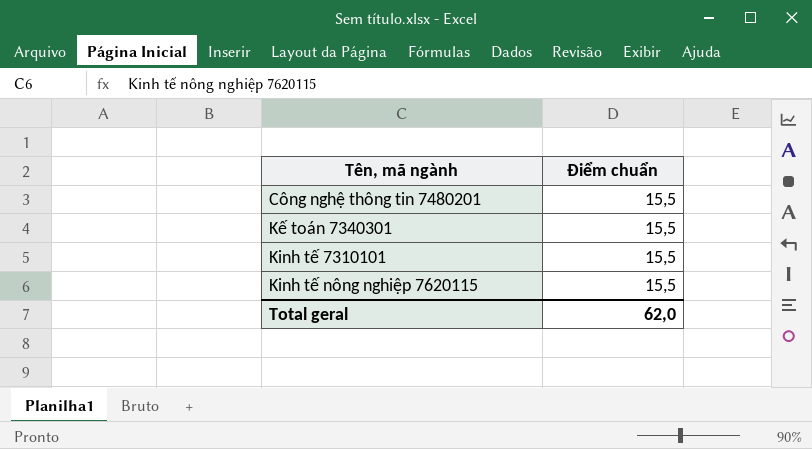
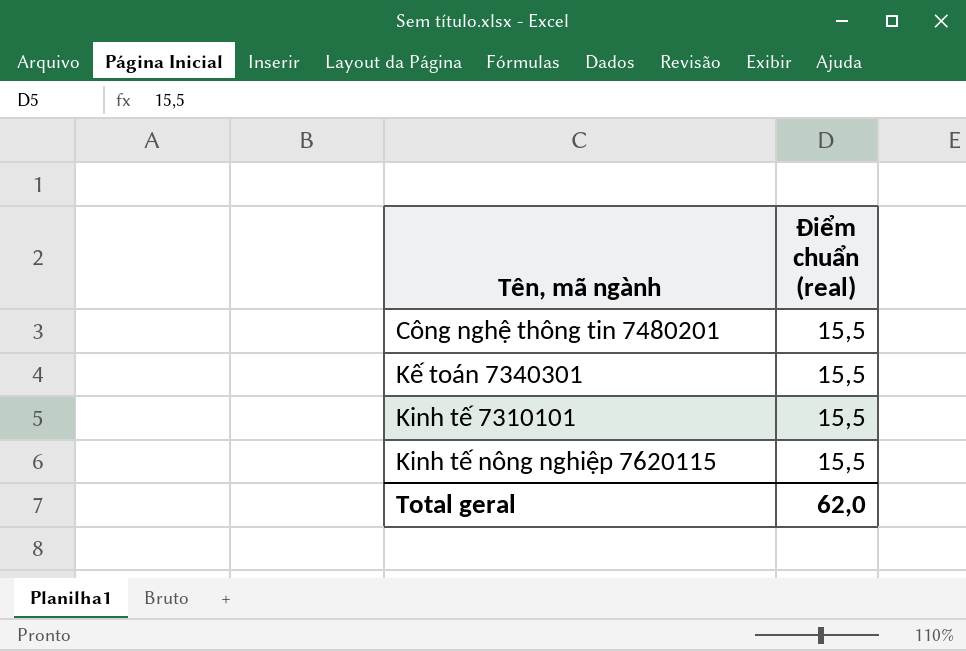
column name: Điểm chuẩn -> Điểm chuẩn (real)

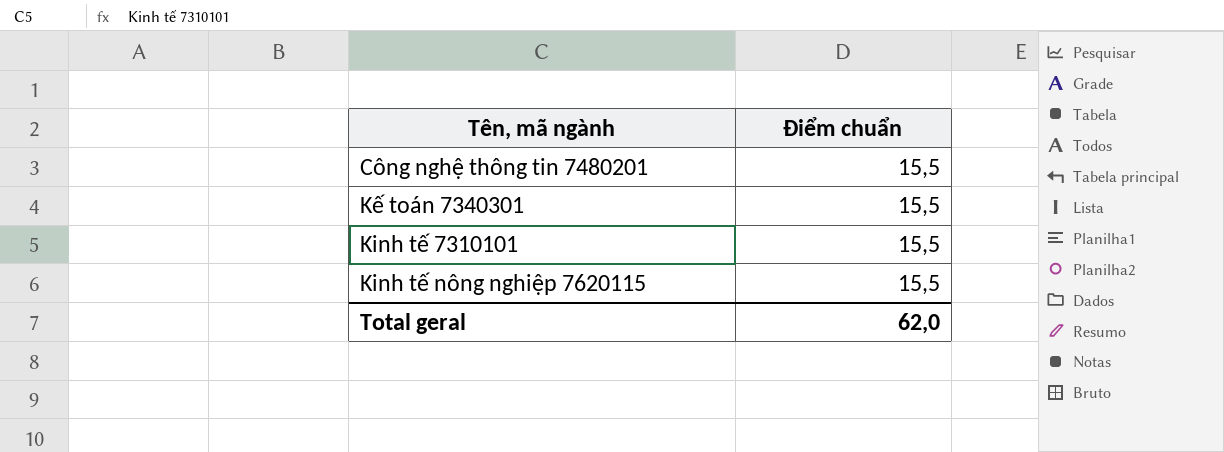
column name: Điểm chuẩn (real) -> Điểm chuẩn

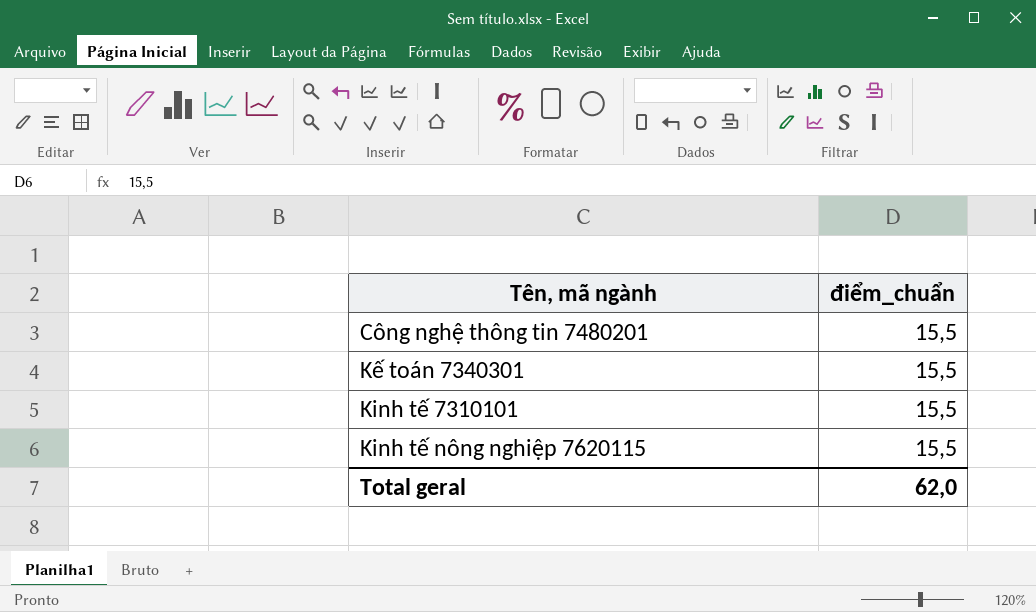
column name: Điểm chuẩn -> điểm_chuẩn

